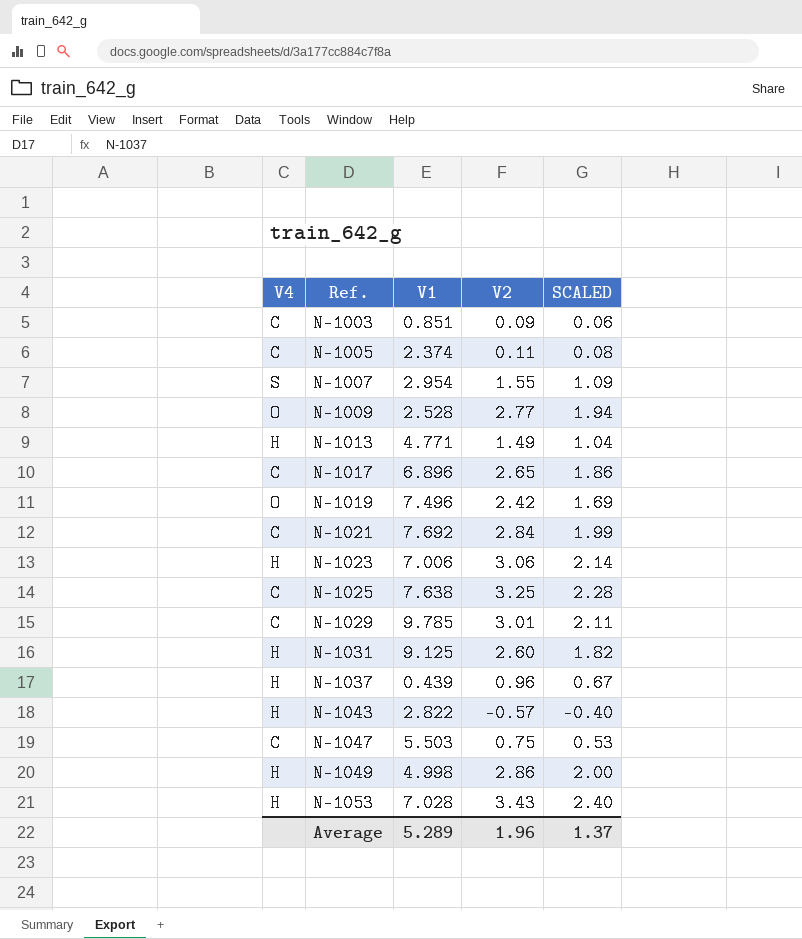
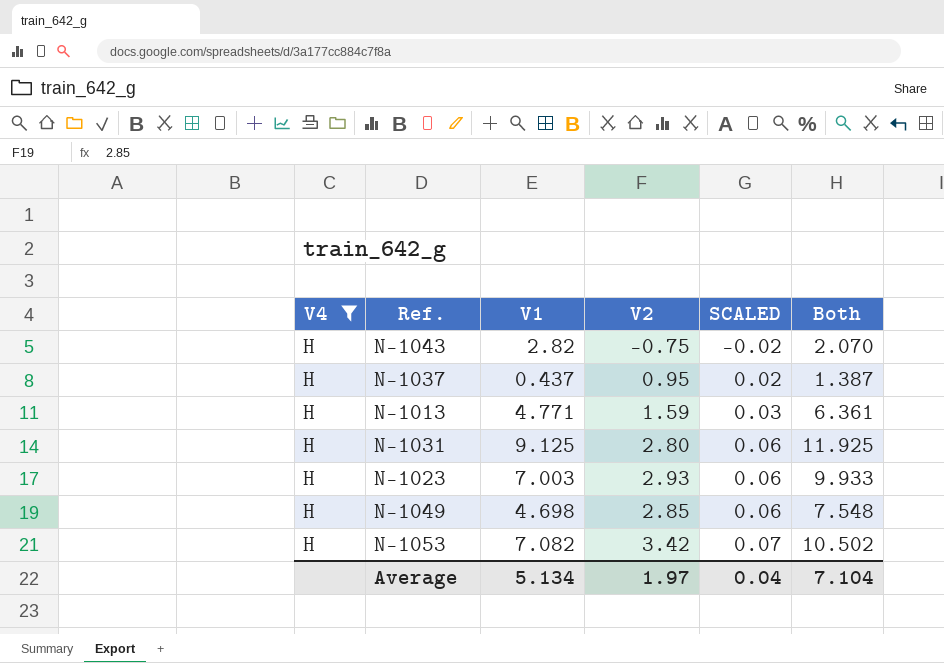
filter: none -> V4 = H
row order: Ref. ascending -> SCALED ascending
column SCALED | formula: [V2] * 0.7 -> [V2] * 0.02
column Both | formula: none -> [V1] + [V2]
N-1043 | V1: 2.822 -> 2.82
N-1043 | V2: -0.57 -> -0.75
N-1037 | V1: 0.439 -> 0.437
N-1037 | V2: 0.96 -> 0.95
N-1013 | V2: 1.49 -> 1.59
N-1031 | V2: 2.60 -> 2.80
N-1023 | V1: 7.006 -> 7.003
N-1023 | V2: 3.06 -> 2.93
N-1049 | V1: 4.998 -> 4.698
N-1049 | V2: 2.86 -> 2.85
N-1053 | V1: 7.028 -> 7.082
N-1053 | V2: 3.43 -> 3.42
Average | V1: 5.289 -> 5.134
Average | V2: 1.96 -> 1.97
Average | SCALED: 1.37 -> 0.04

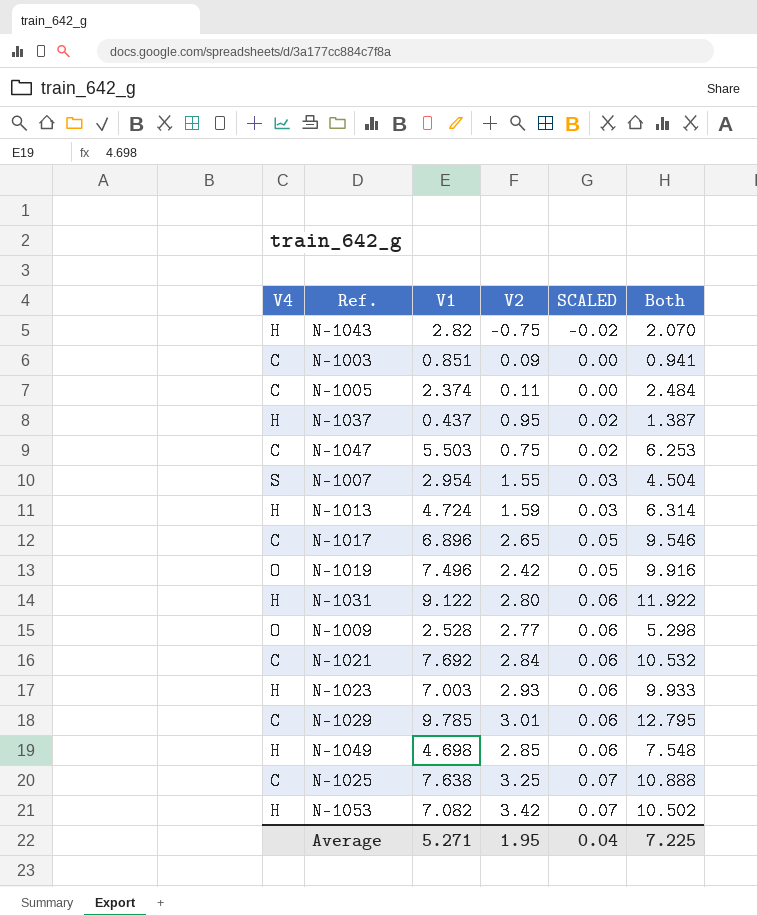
filter: V4 = H -> none
N-1013 | V1: 4.771 -> 4.724
N-1013 | Both: 6.361 -> 6.314
N-1031 | V1: 9.125 -> 9.122
N-1031 | Both: 11.925 -> 11.922
Average | V1: 5.134 -> 5.271
Average | V2: 1.97 -> 1.95
Average | Both: 7.104 -> 7.225

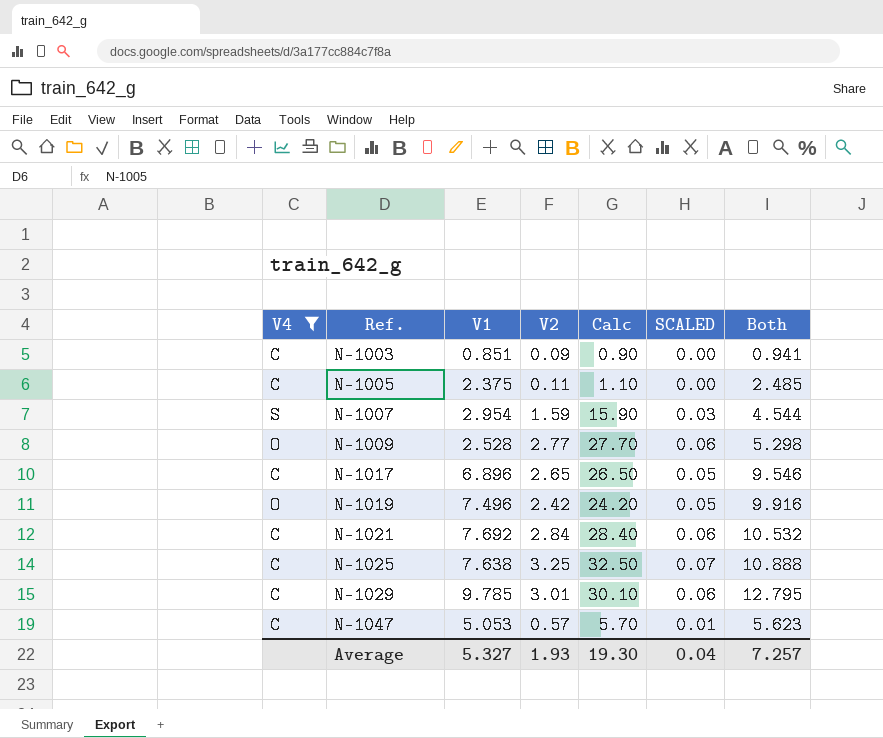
filter: none -> V4 != H
row order: SCALED ascending -> Ref. ascending
column Calc | formula: none -> [V2] * 10
N-1005 | V1: 2.374 -> 2.375
N-1005 | Both: 2.484 -> 2.485
N-1007 | V2: 1.55 -> 1.59
N-1007 | Both: 4.504 -> 4.544
N-1047 | V1: 5.503 -> 5.053
N-1047 | V2: 0.75 -> 0.57
N-1047 | SCALED: 0.02 -> 0.01
N-1047 | Both: 6.253 -> 5.623
Average | V1: 5.271 -> 5.327
Average | V2: 1.95 -> 1.93
Average | Both: 7.225 -> 7.257

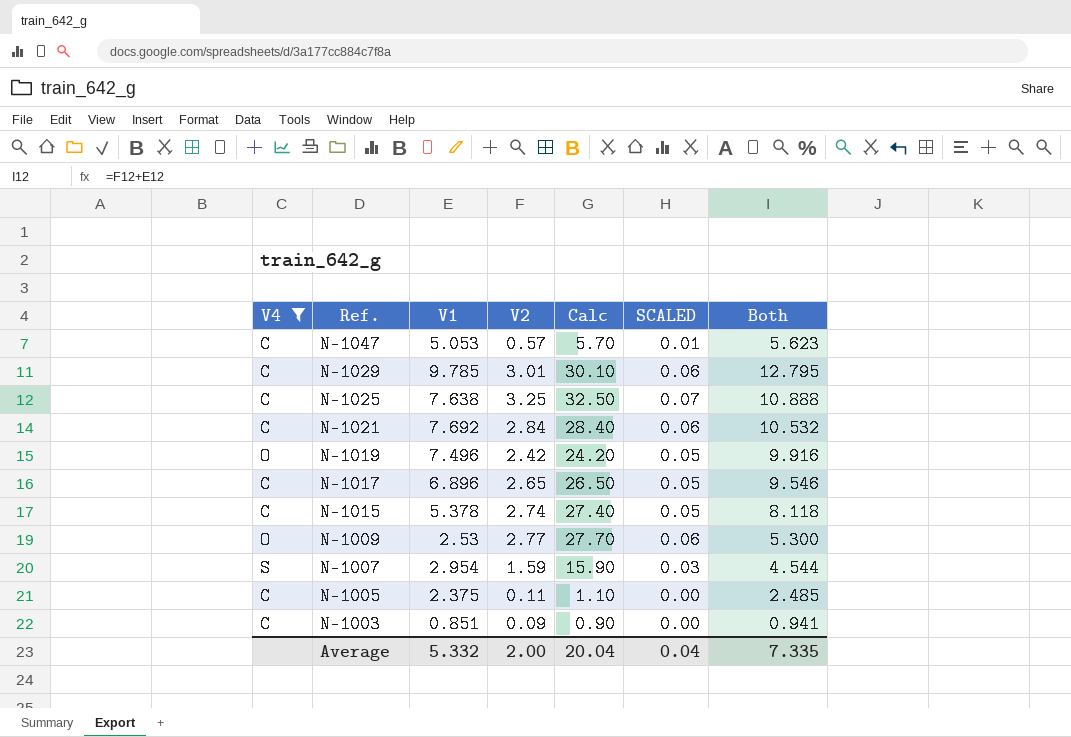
row order: Ref. ascending -> Ref. descending
row N-1015: none -> C | 5.378 | 2.74 | 27.40 | 0.05 | 8.118
N-1009 | V1: 2.528 -> 2.53
N-1009 | Both: 5.298 -> 5.300
Average | V1: 5.327 -> 5.332
Average | V2: 1.93 -> 2.00
Average | Calc: 19.30 -> 20.04
Average | Both: 7.257 -> 7.335

